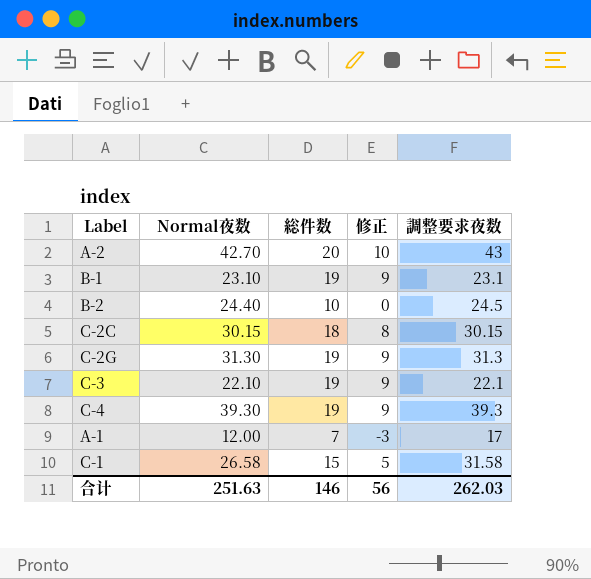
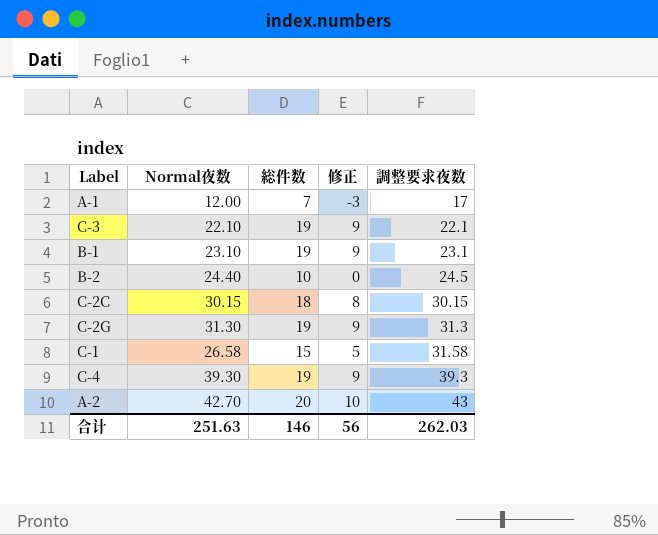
row order: none -> 調整要求夜数 ascending

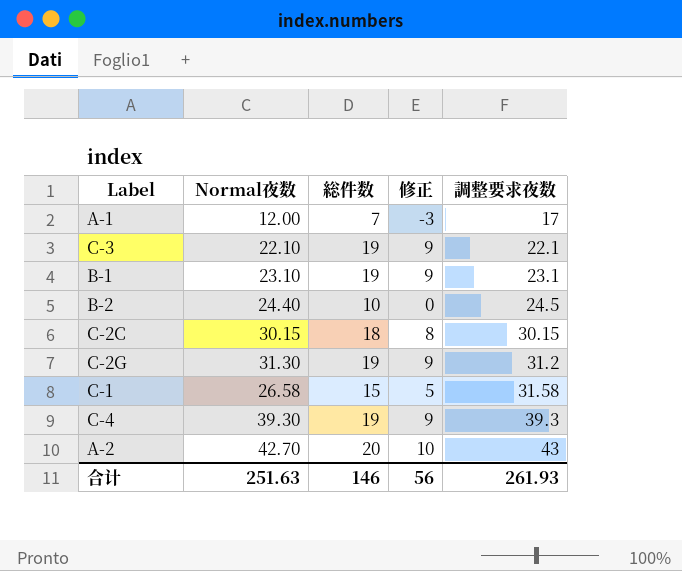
C-2G | 調整要求夜数: 31.3 -> 31.2
合计 | 調整要求夜数: 262.03 -> 261.93

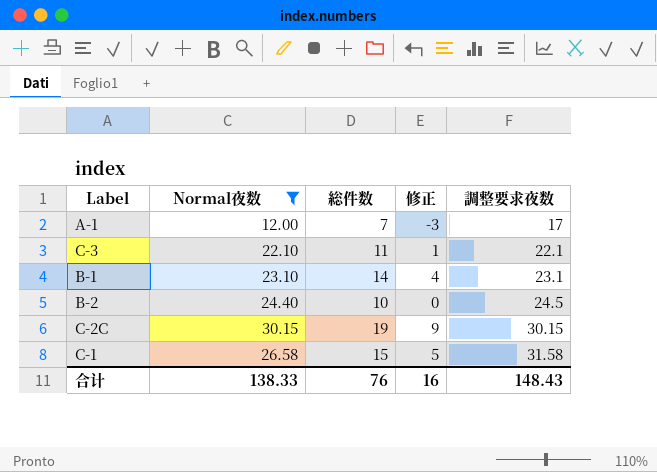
filter: none -> Normal夜数 <= 30.15
C-3 | 総件数: 19 -> 11
C-3 | 修正: 9 -> 1
B-1 | 総件数: 19 -> 14
B-1 | 修正: 9 -> 4
C-2C | 総件数: 18 -> 19
C-2C | 修正: 8 -> 9
合计 | Normal夜数: 251.63 -> 138.33
合计 | 総件数: 146 -> 76
合计 | 修正: 56 -> 16
合计 | 調整要求夜数: 261.93 -> 148.43

